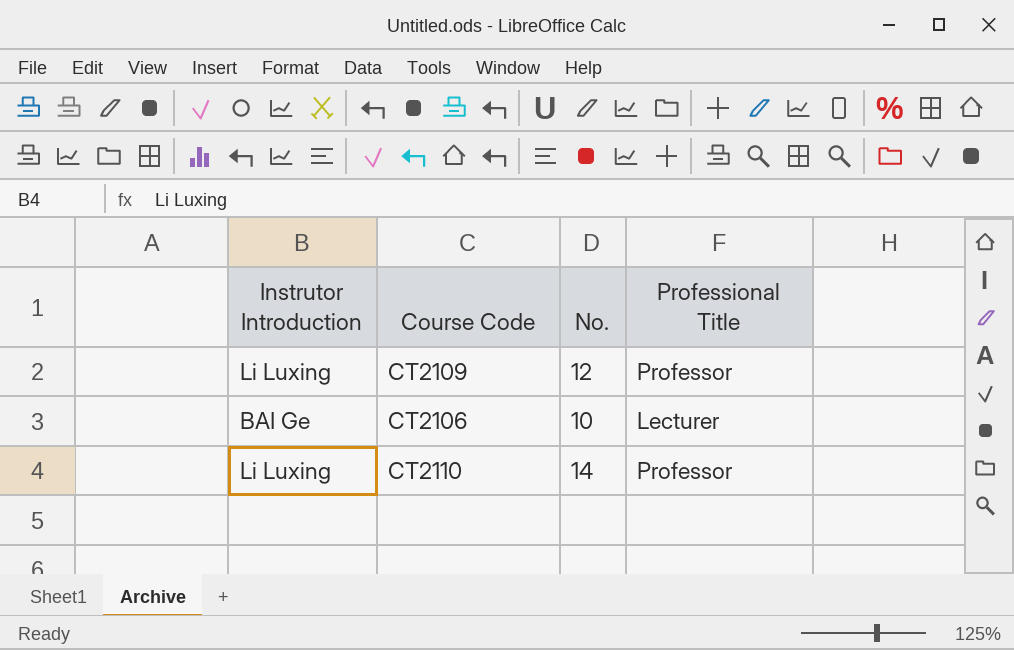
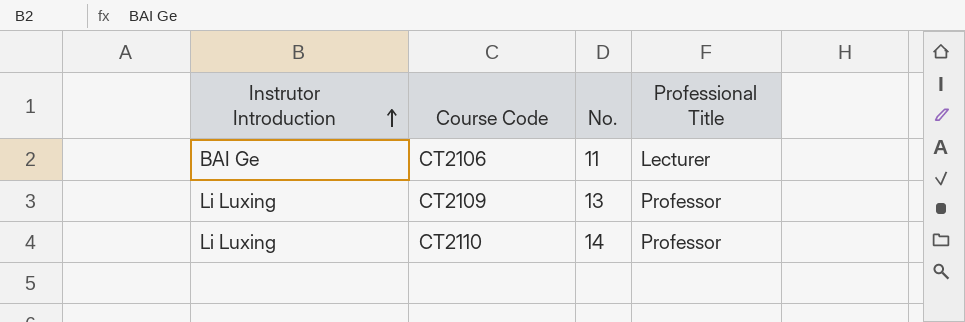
row order: none -> Instrutor Introduction ascending
CT2106 | No.: 10 -> 11
CT2109 | No.: 12 -> 13

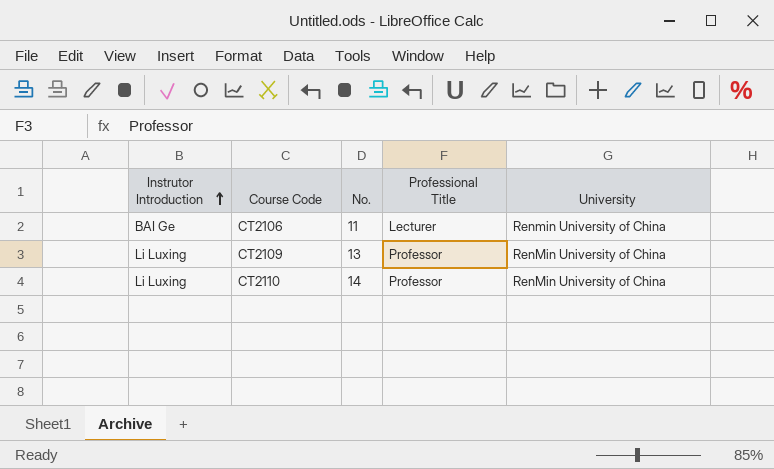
column University | position: none -> 5

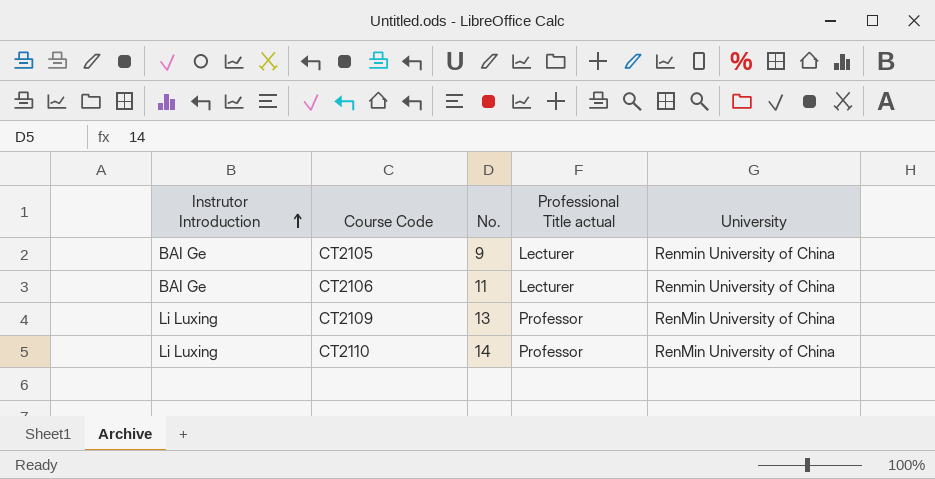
column name: Professional Title -> Professional Title actual
row CT2105: none -> BAI Ge | 9 | Lecturer | Renmin University of China

